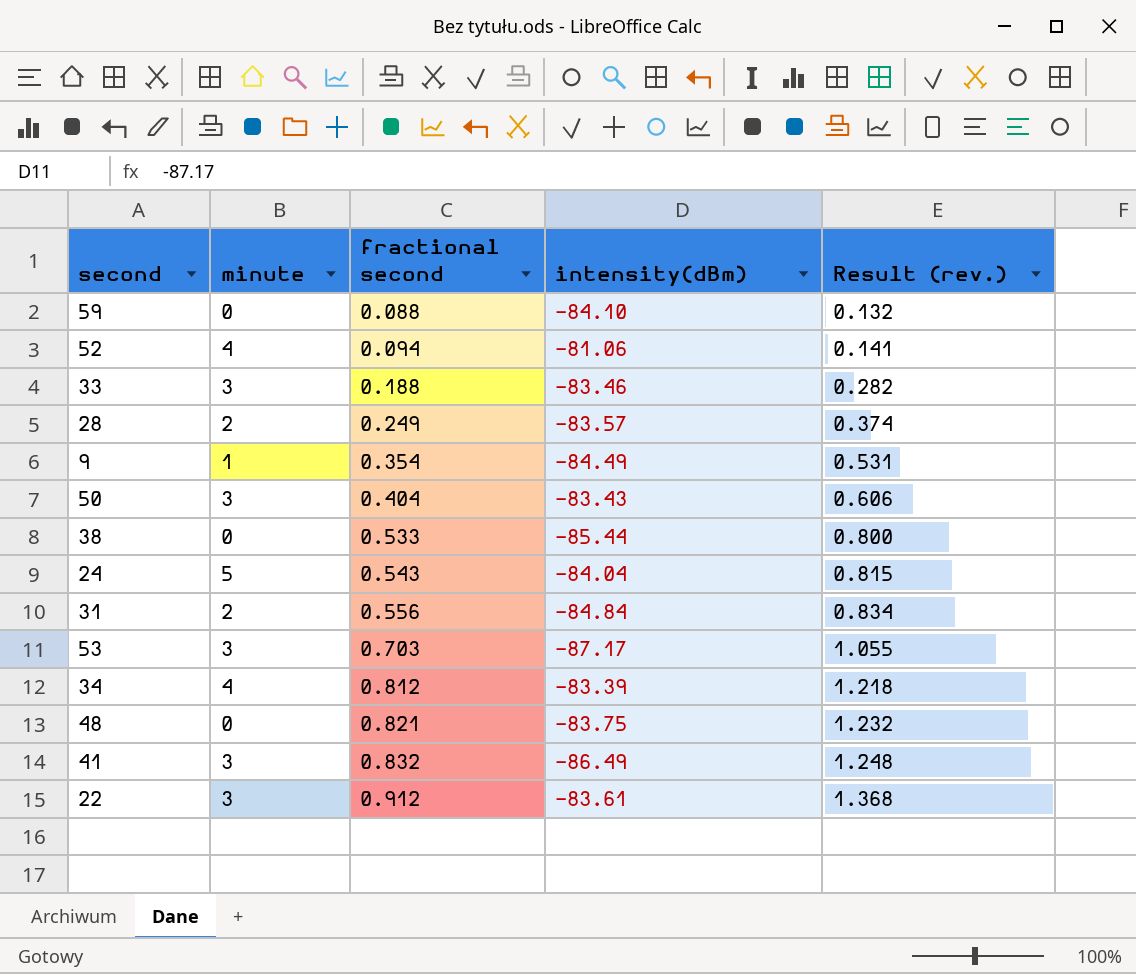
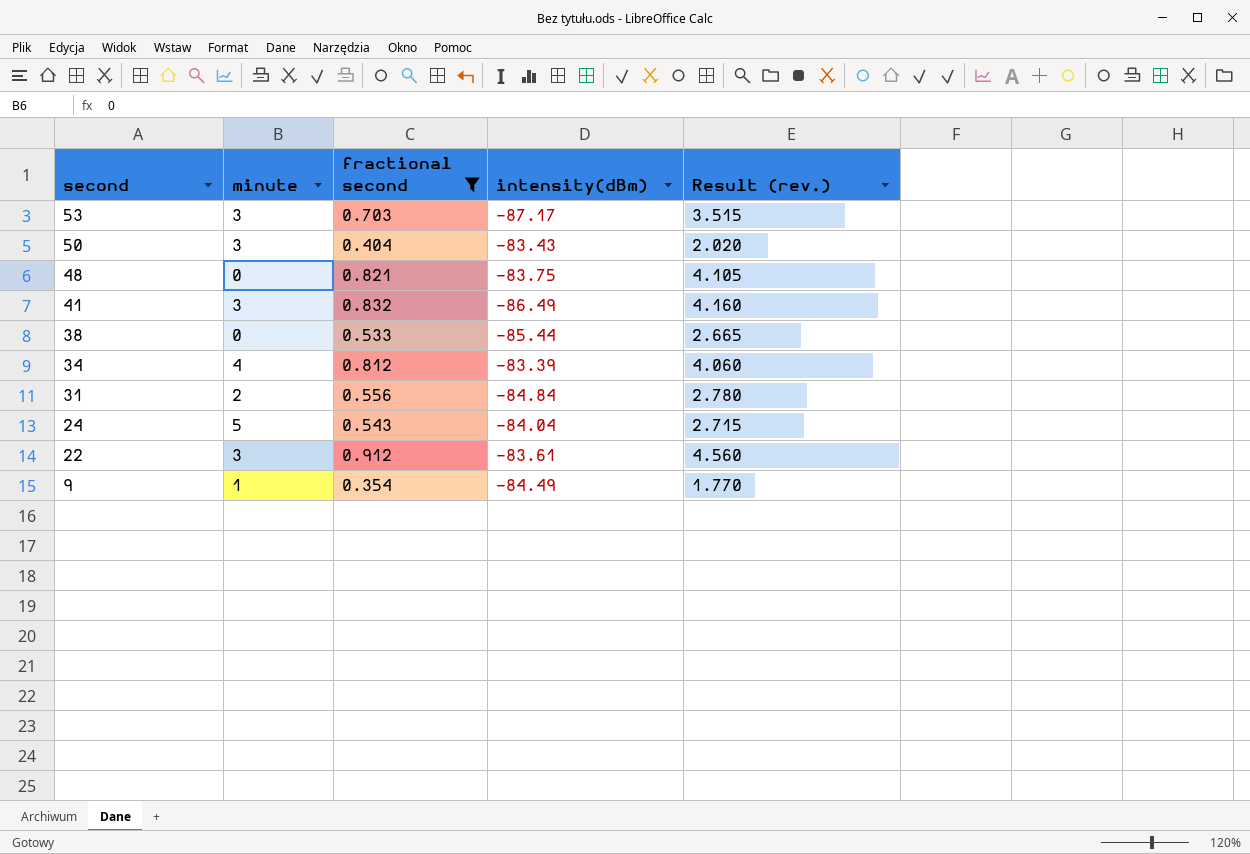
filter: none -> fractional second >= 0.354
row order: fractional second ascending -> second descending
column Result (rev.) | formula: [fractional second] * 1.5 -> [fractional second] * 5

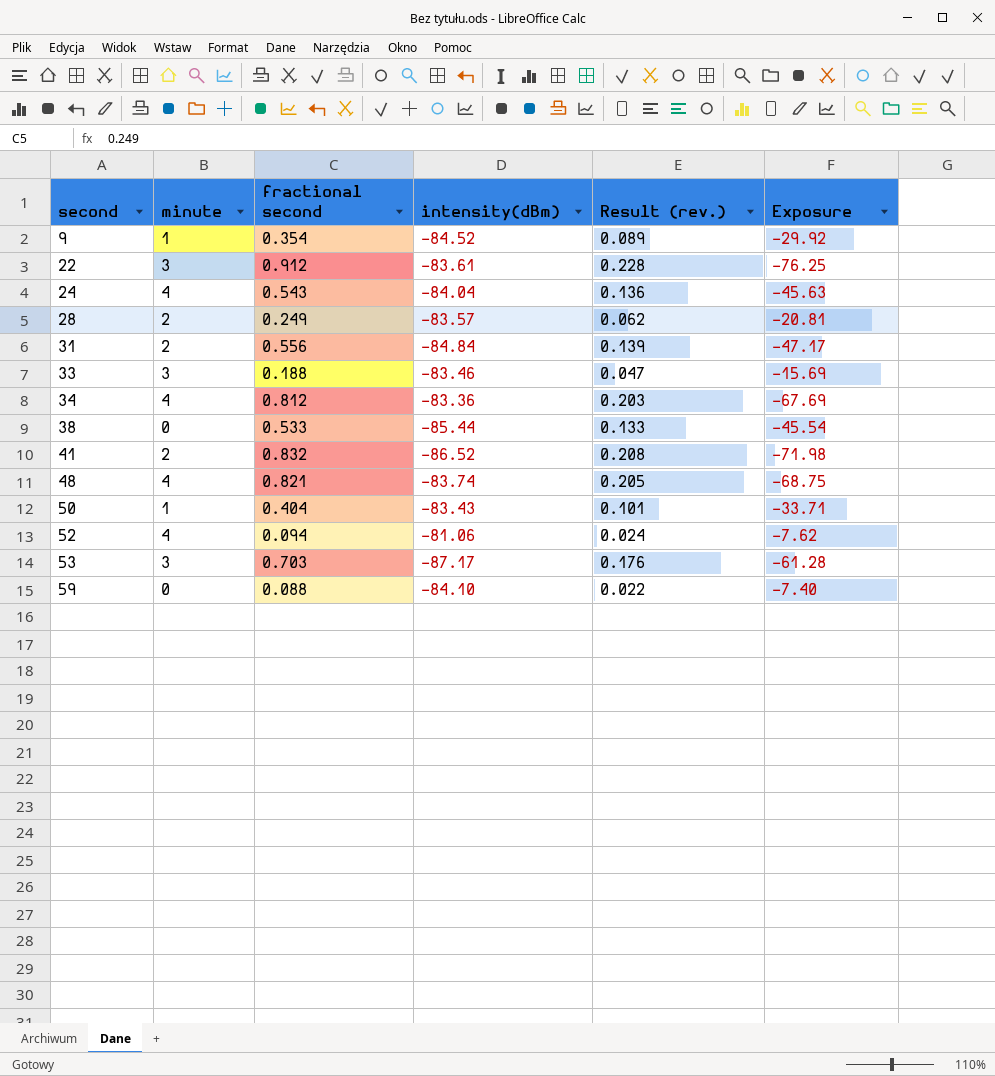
filter: fractional second >= 0.354 -> none
row order: second descending -> second ascending
column Result (rev.) | formula: [fractional second] * 5 -> [fractional second] * 0.25
column Exposure | formula: none -> [fractional second] * [intensity(dBm)]
9 | intensity(dBm): -84.49 -> -84.52
24 | minute: 5 -> 4
34 | intensity(dBm): -83.39 -> -83.36
41 | minute: 3 -> 2
41 | intensity(dBm): -86.49 -> -86.52
48 | minute: 0 -> 4
48 | intensity(dBm): -83.75 -> -83.74
50 | minute: 3 -> 1

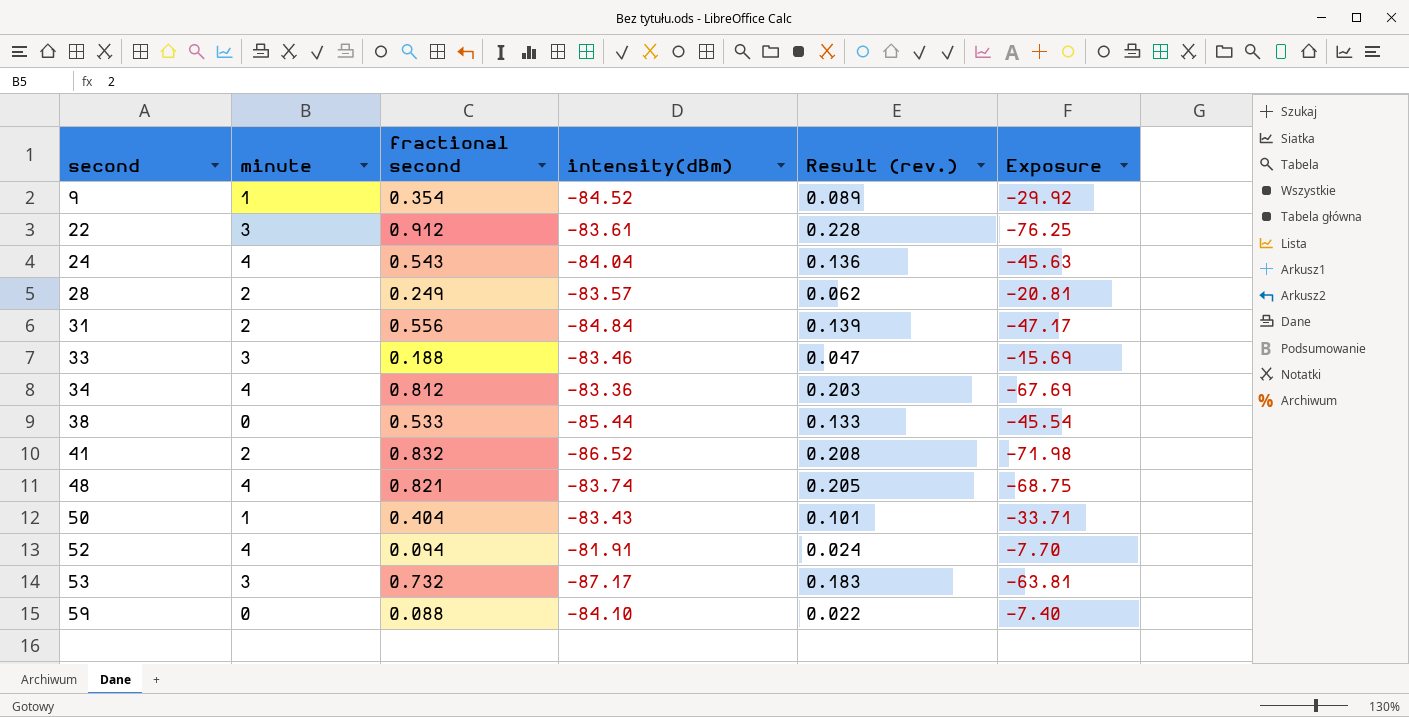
52 | intensity(dBm): -81.06 -> -81.91
52 | Exposure: -7.62 -> -7.70
53 | fractional second: 0.703 -> 0.732
53 | Result (rev.): 0.176 -> 0.183
53 | Exposure: -61.28 -> -63.81

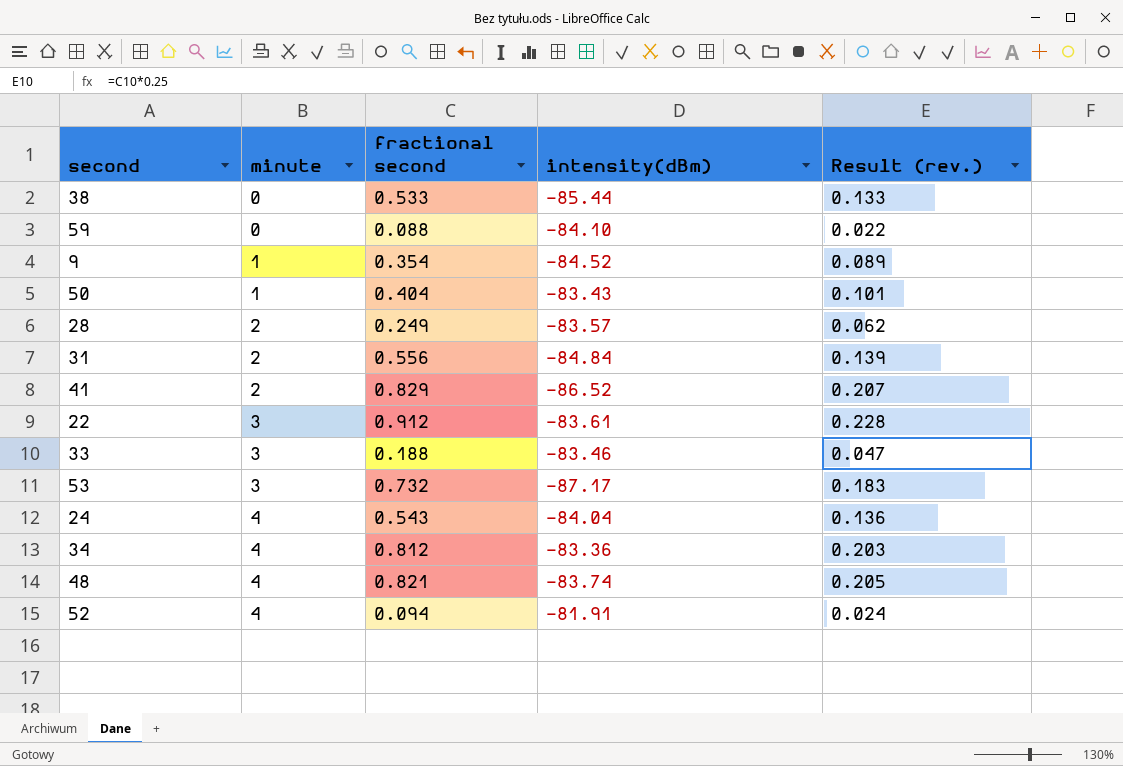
row order: second ascending -> minute ascending
column Exposure | formula: [fractional second] * [intensity(dBm)] -> none
41 | fractional second: 0.832 -> 0.829
41 | Result (rev.): 0.208 -> 0.207

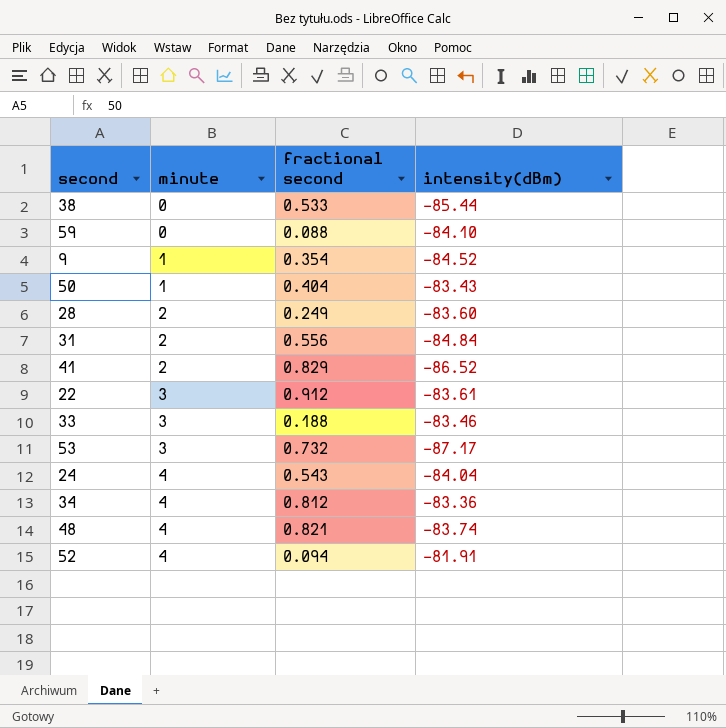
column Result (rev.) | formula: [fractional second] * 0.25 -> none
28 | intensity(dBm): -83.57 -> -83.60

